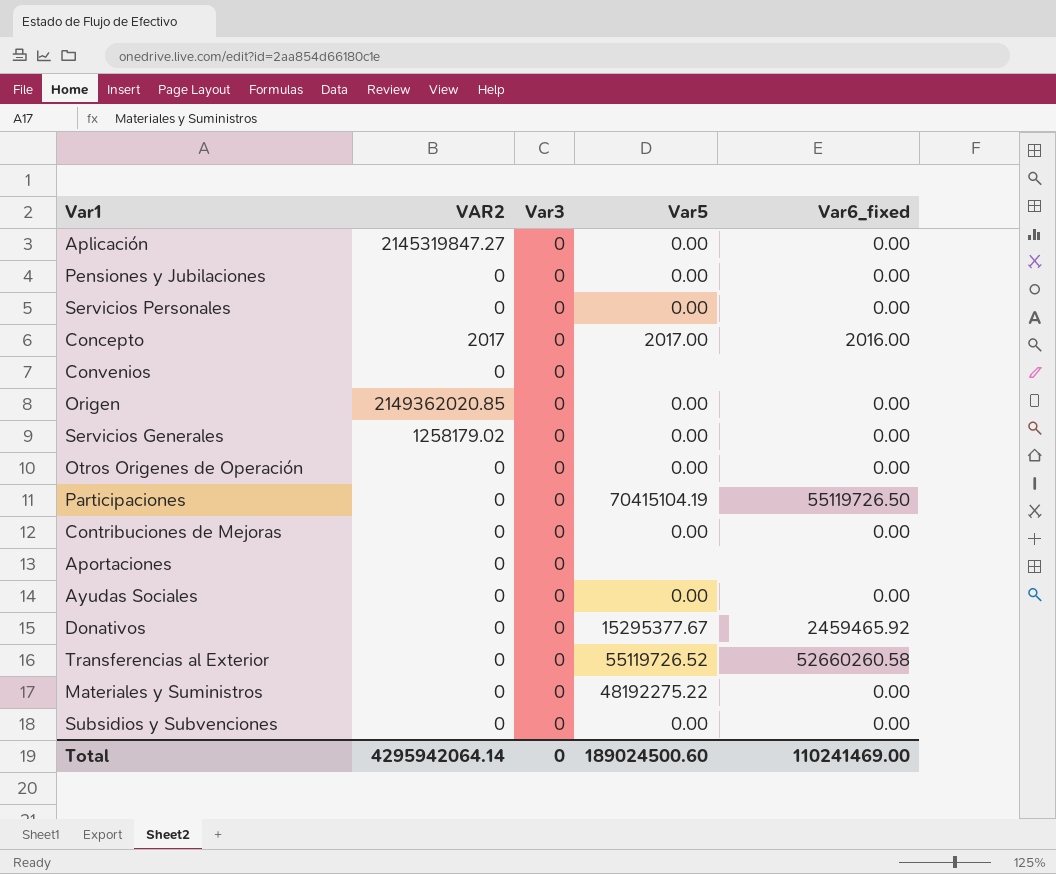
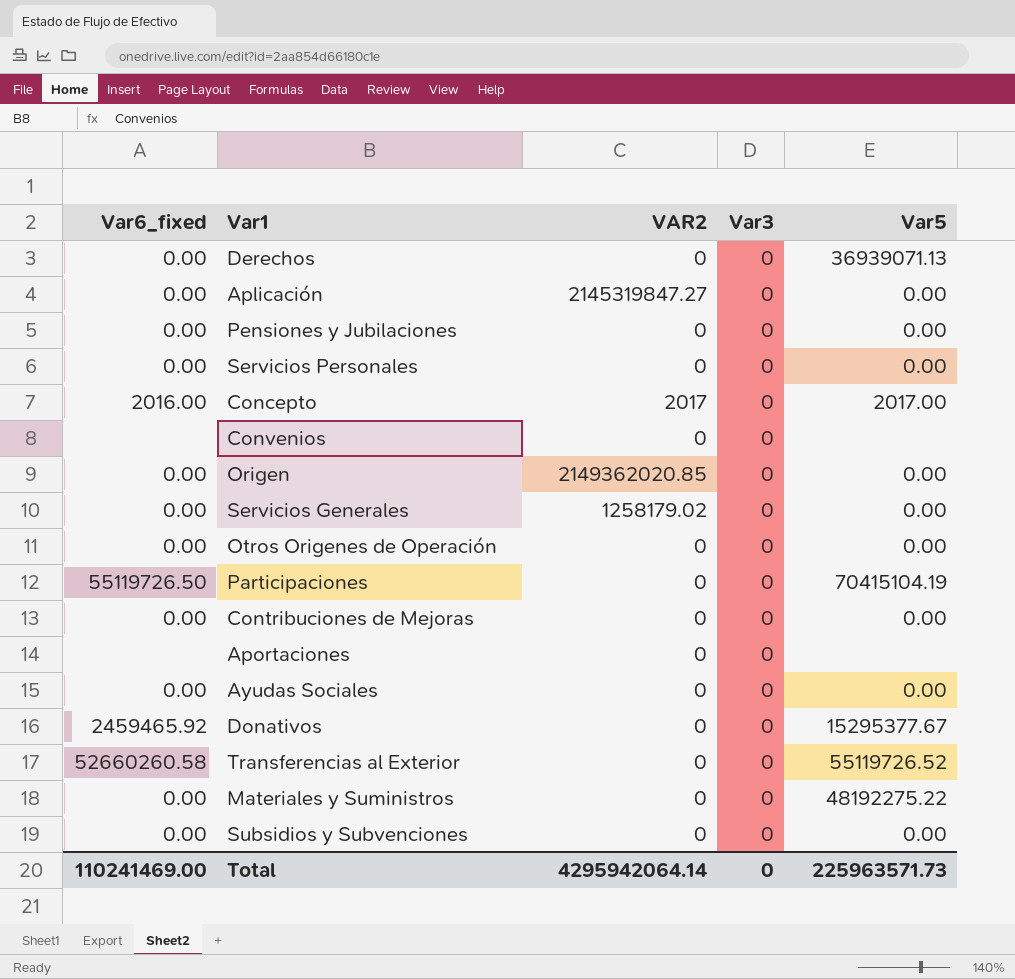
column Var6_fixed | position: 5 -> 1
row Derechos: none -> 0.00 | 0 | 0 | 36939071.13
Total | Var5: 189024500.60 -> 225963571.73

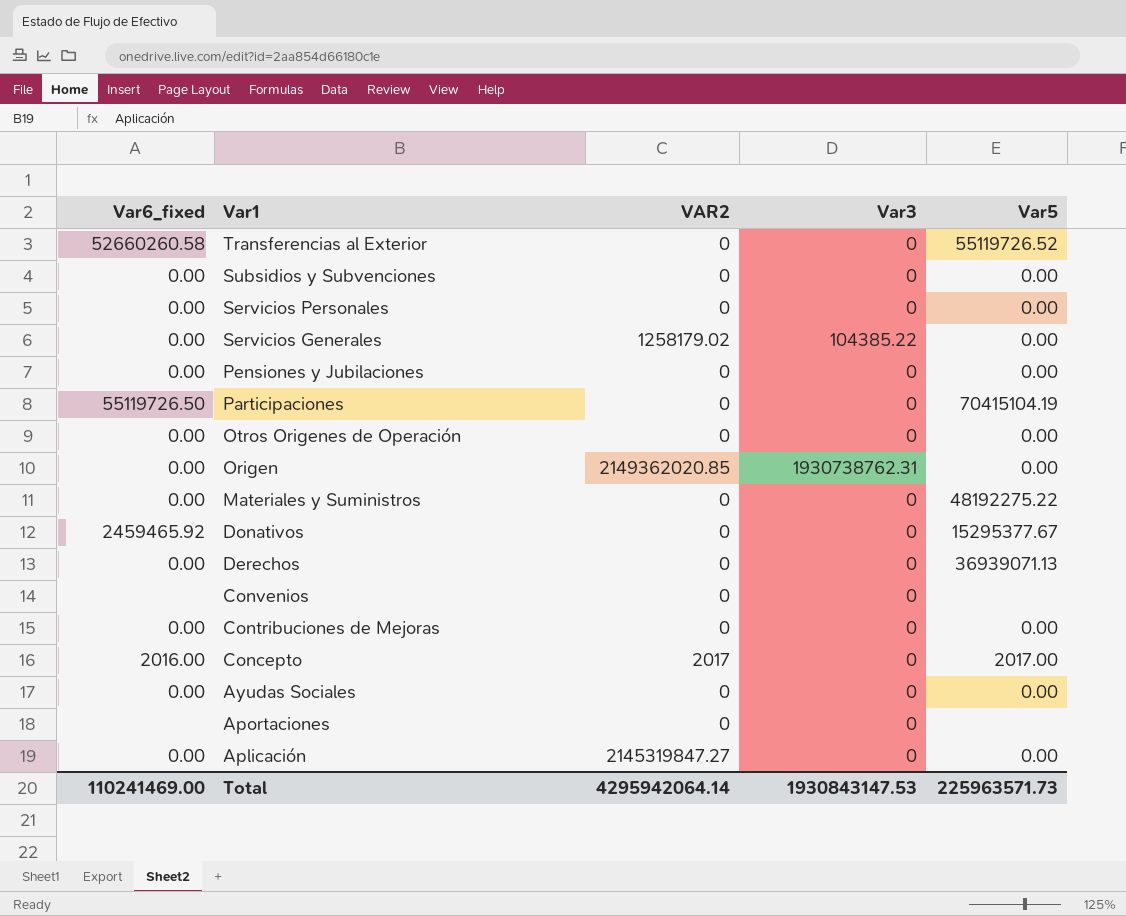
row order: none -> Var1 descending
Servicios Generales | Var3: 0 -> 104385.22
Origen | Var3: 0 -> 1930738762.31
Total | Var3: 0 -> 1930843147.53

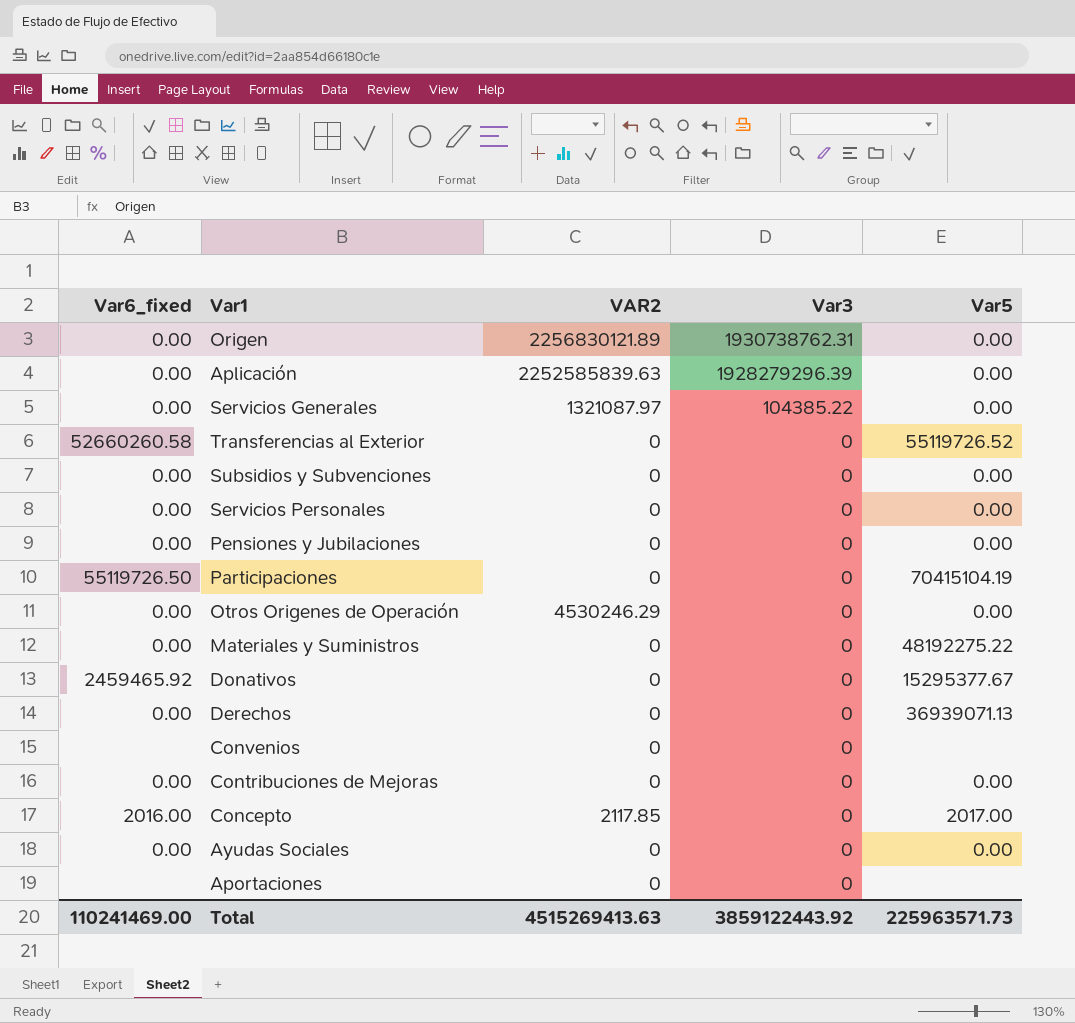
row order: Var1 descending -> Var3 descending
Origen | VAR2: 2149362020.85 -> 2256830121.89
Aplicación | VAR2: 2145319847.27 -> 2252585839.63
Aplicación | Var3: 0 -> 1928279296.39
Servicios Generales | VAR2: 1258179.02 -> 1321087.97
Otros Origenes de Operación | VAR2: 0 -> 4530246.29
Concepto | VAR2: 2017 -> 2117.85
Total | VAR2: 4295942064.14 -> 4515269413.63
Total | Var3: 1930843147.53 -> 3859122443.92

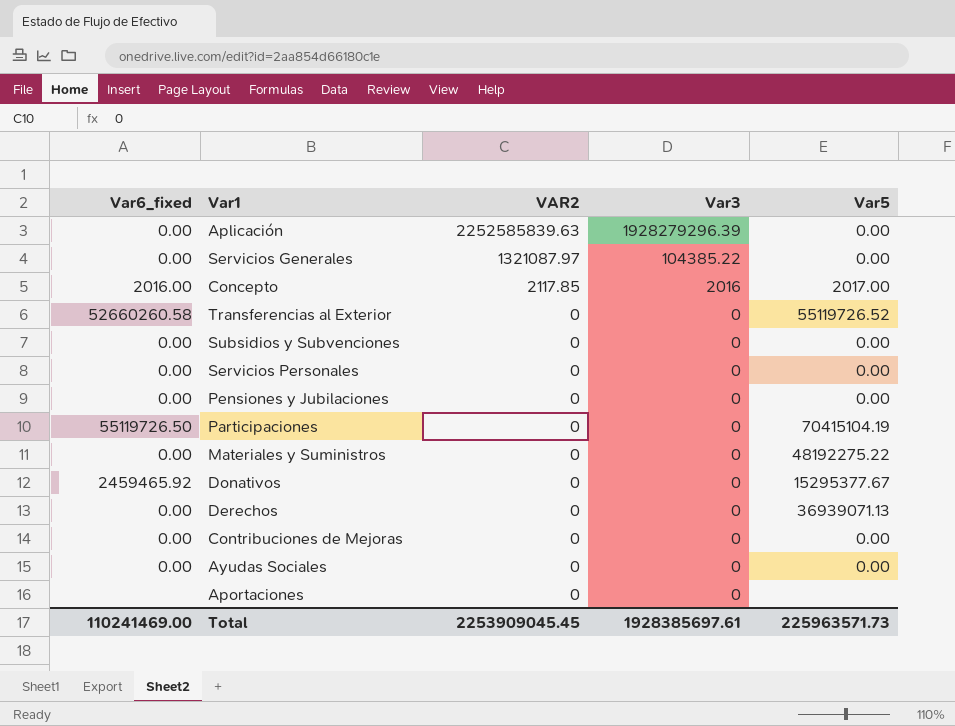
row order: Var3 descending -> VAR2 descending
row Origen: 0.00 | 2256830121.89 | 1930738762.31 | 0.00 -> none
row Otros Origenes de Operación: 0.00 | 4530246.29 | 0 | 0.00 -> none
row Convenios: none | 0 | 0 | none -> none
Concepto | Var3: 0 -> 2016
Total | VAR2: 4515269413.63 -> 2253909045.45
Total | Var3: 3859122443.92 -> 1928385697.61

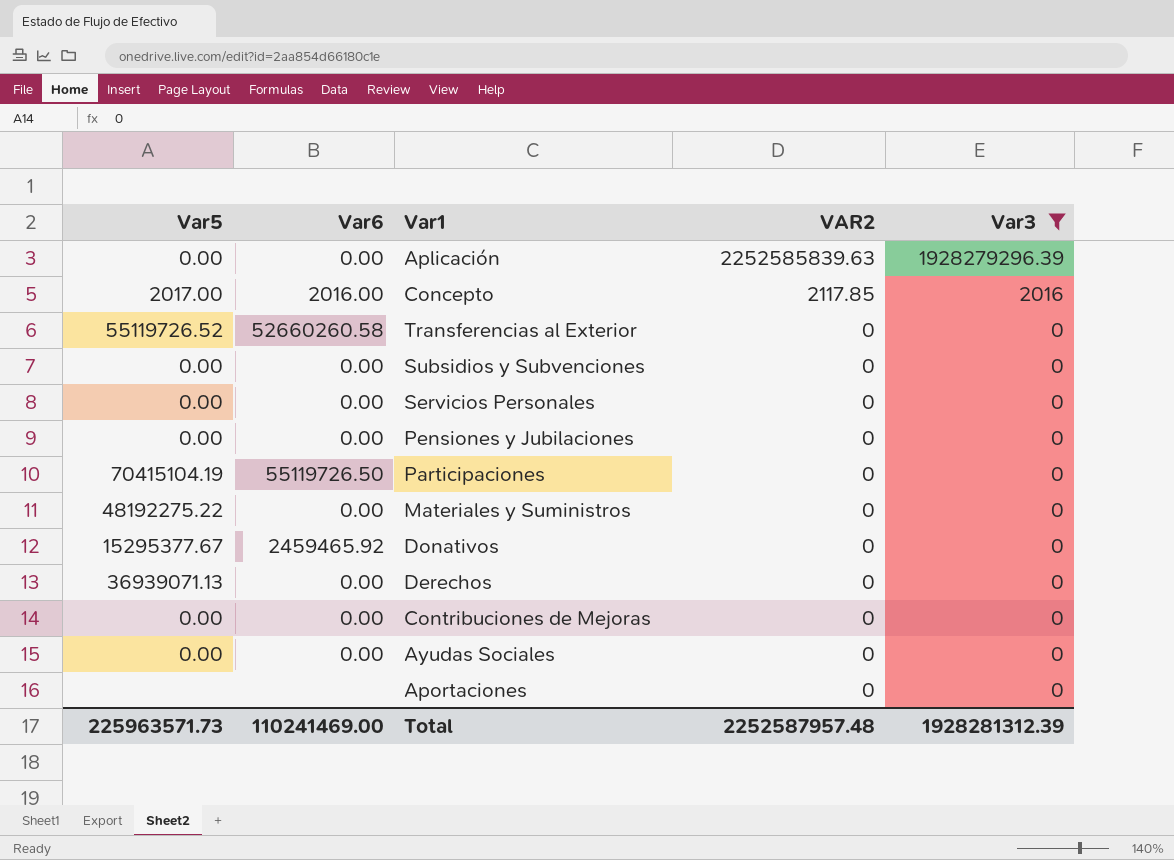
filter: none -> Var3 != 104385.22
column Var5 | position: 5 -> 1
column name: Var6_fixed -> Var6
Total | VAR2: 2253909045.45 -> 2252587957.48
Total | Var3: 1928385697.61 -> 1928281312.39

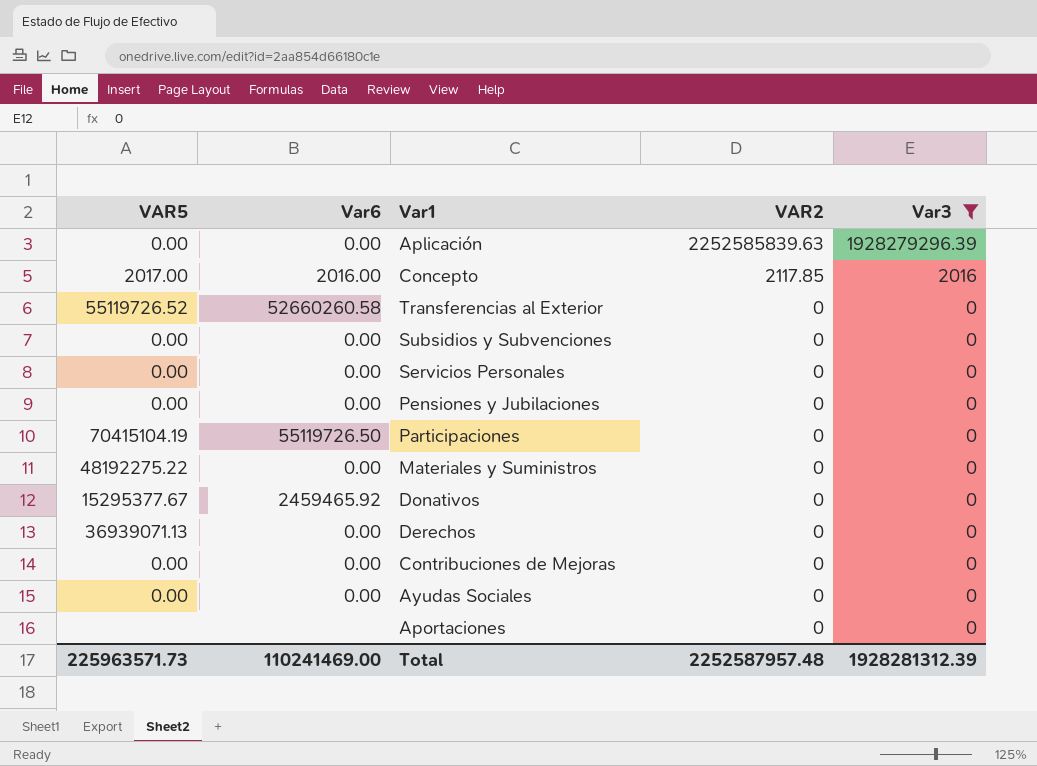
column name: Var5 -> VAR5

